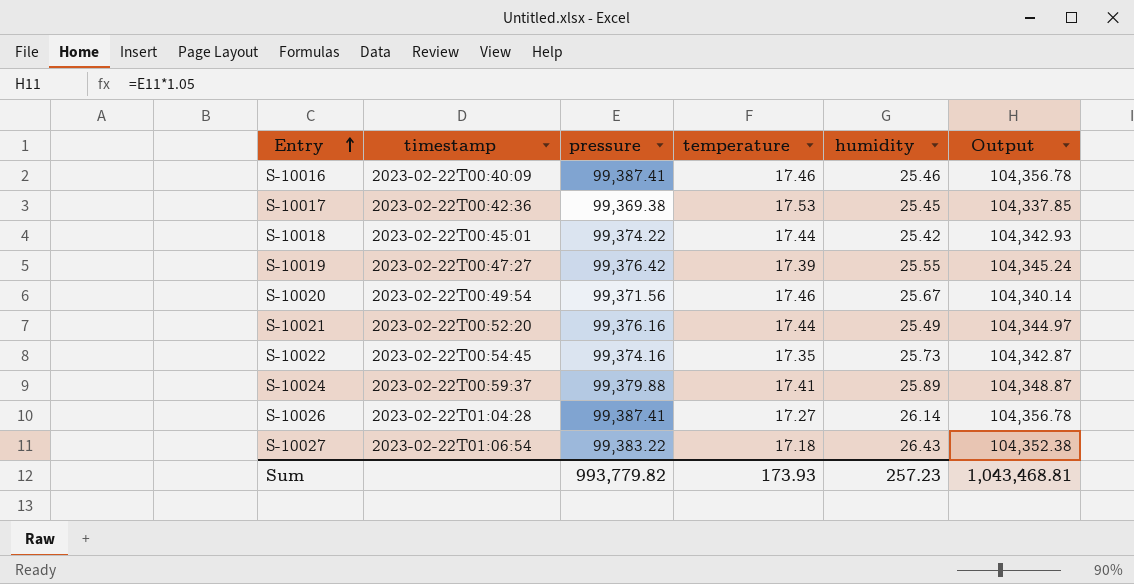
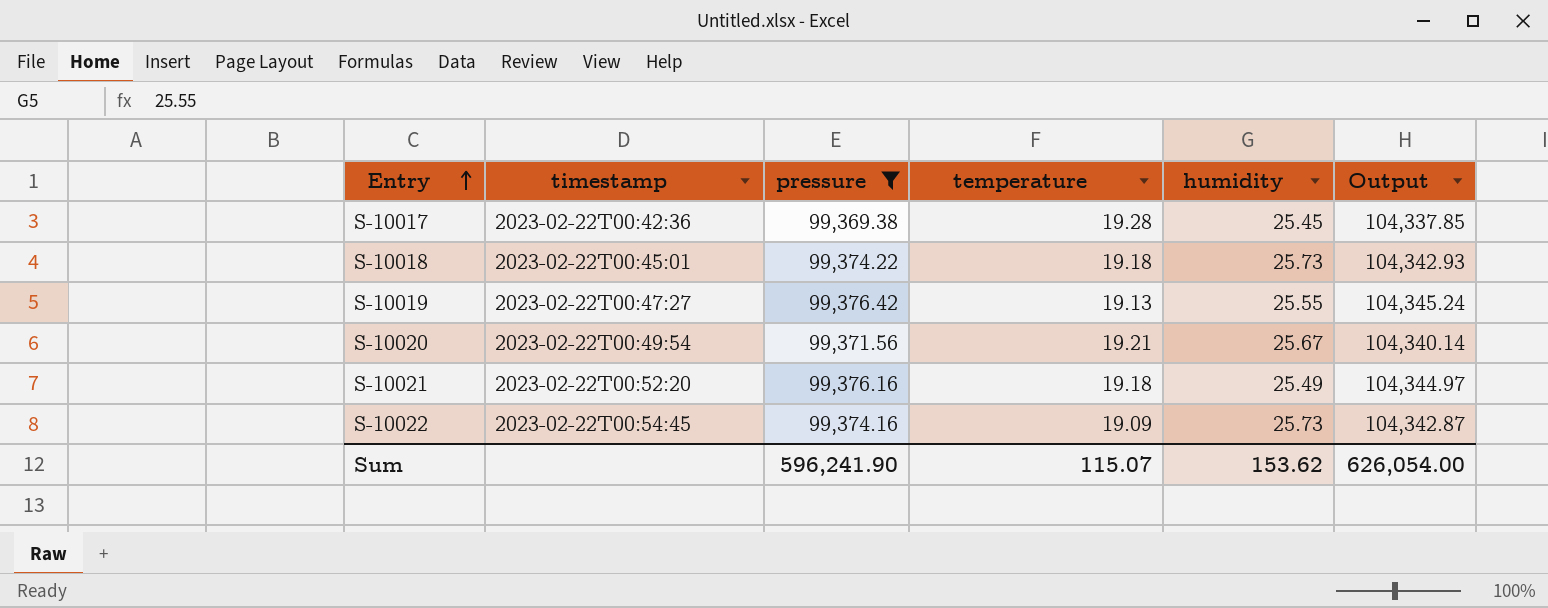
filter: none -> pressure <= 99,376.42
S-10017 | temperature: 17.53 -> 19.28
S-10018 | temperature: 17.44 -> 19.18
S-10018 | humidity: 25.42 -> 25.73
S-10019 | temperature: 17.39 -> 19.13
S-10020 | temperature: 17.46 -> 19.21
S-10021 | temperature: 17.44 -> 19.18
S-10022 | temperature: 17.35 -> 19.09
Sum | pressure: 993,779.82 -> 596,241.90
Sum | temperature: 173.93 -> 115.07
Sum | humidity: 257.23 -> 153.62
Sum | Output: 1,043,468.81 -> 626,054.00

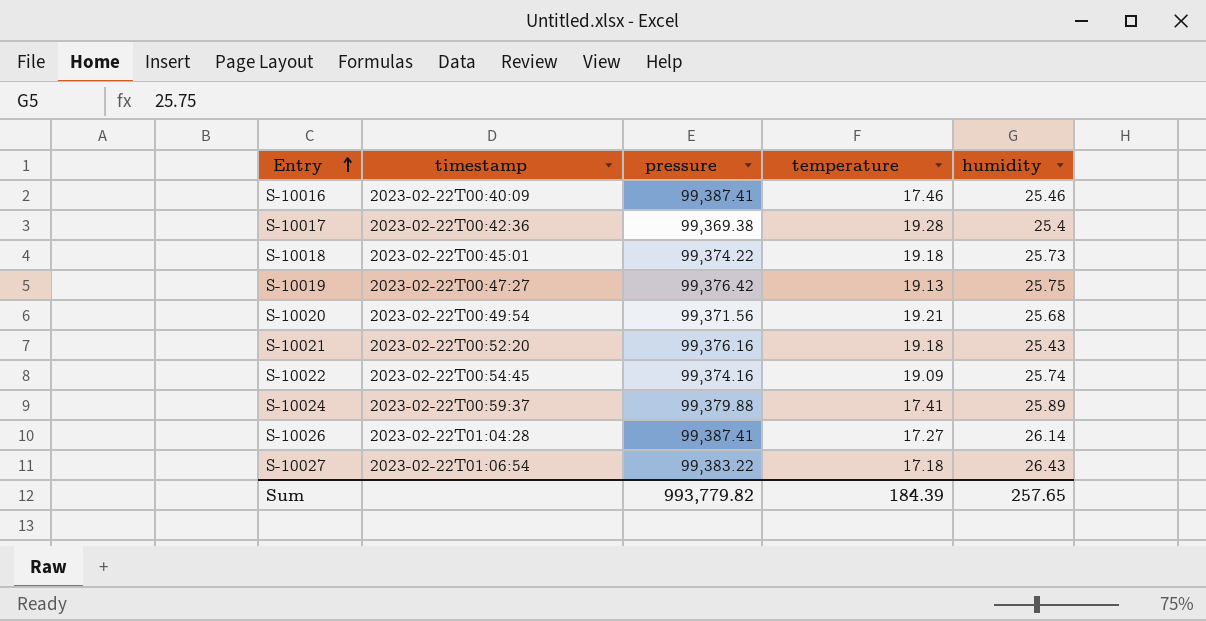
filter: pressure <= 99,376.42 -> none
column Output | formula: [pressure] * 1.05 -> none
S-10017 | humidity: 25.45 -> 25.4
S-10019 | humidity: 25.55 -> 25.75
S-10020 | humidity: 25.67 -> 25.68
S-10021 | humidity: 25.49 -> 25.43
S-10022 | humidity: 25.73 -> 25.74
Sum | pressure: 596,241.90 -> 993,779.82
Sum | temperature: 115.07 -> 184.39
Sum | humidity: 153.62 -> 257.65

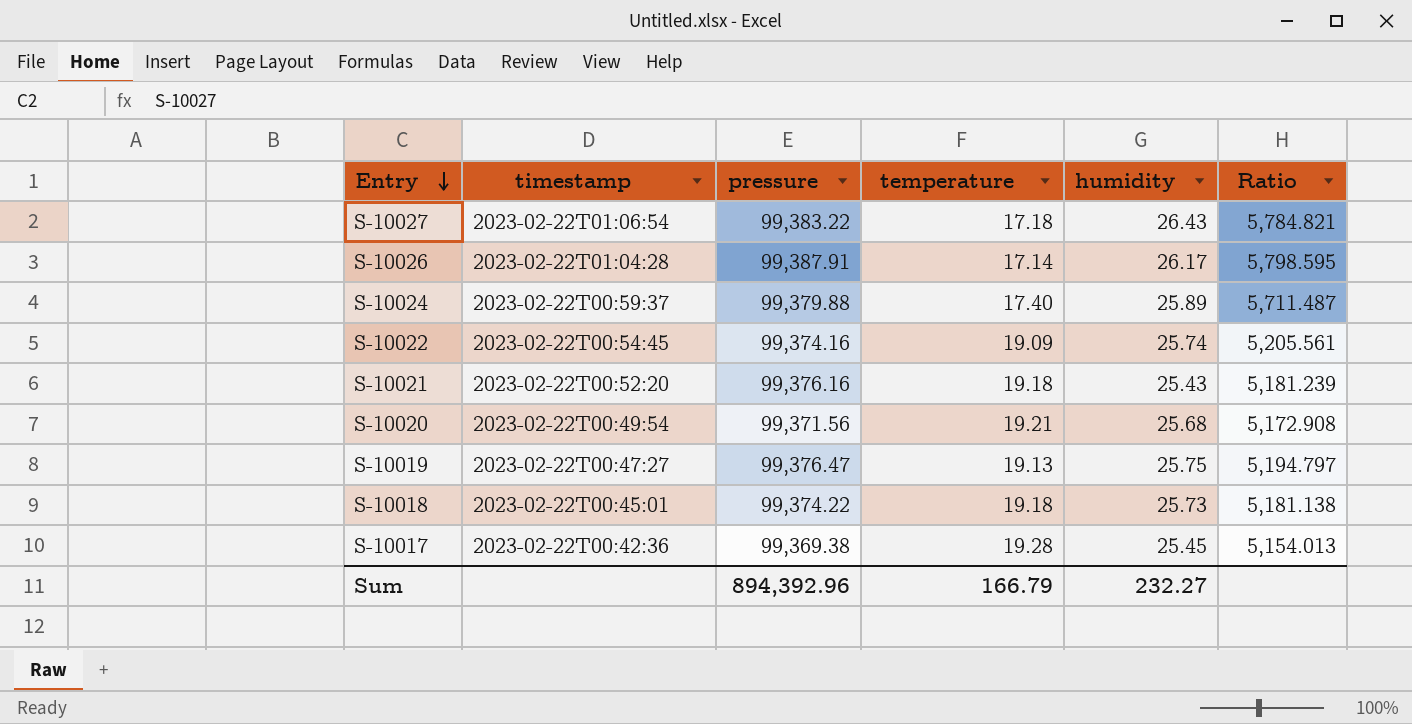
row order: Entry ascending -> Entry descending
column Ratio | formula: none -> [pressure] / [temperature]
row S-10016: 2023-02-22T00:40:09 | 99,387.41 | 17.46 | 25.46 -> none
S-10026 | pressure: 99,387.41 -> 99,387.91
S-10026 | temperature: 17.27 -> 17.14
S-10026 | humidity: 26.14 -> 26.17
S-10024 | temperature: 17.41 -> 17.40
S-10019 | pressure: 99,376.42 -> 99,376.47
S-10017 | humidity: 25.4 -> 25.45
Sum | pressure: 993,779.82 -> 894,392.96
Sum | temperature: 184.39 -> 166.79
Sum | humidity: 257.65 -> 232.27

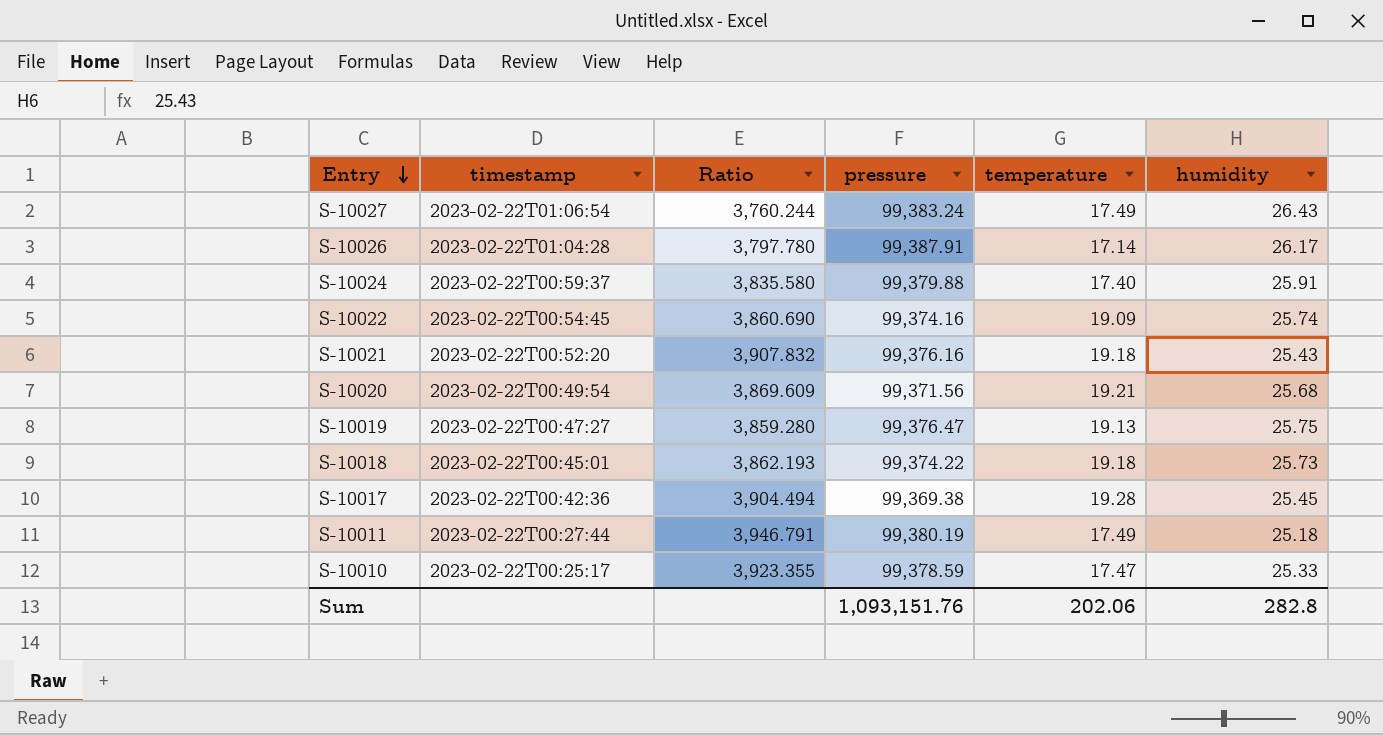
column Ratio | formula: [pressure] / [temperature] -> [pressure] / [humidity]
column Ratio | position: 6 -> 3
S-10027 | pressure: 99,383.22 -> 99,383.24
S-10027 | temperature: 17.18 -> 17.49
S-10024 | humidity: 25.89 -> 25.91
row S-10011: none -> 2023-02-22T00:27:44 | 3,946.791 | 99,380.19 | 17.49 | 25.18
row S-10010: none -> 2023-02-22T00:25:17 | 3,923.355 | 99,378.59 | 17.47 | 25.33
Sum | pressure: 894,392.96 -> 1,093,151.76
Sum | temperature: 166.79 -> 202.06
Sum | humidity: 232.27 -> 282.8

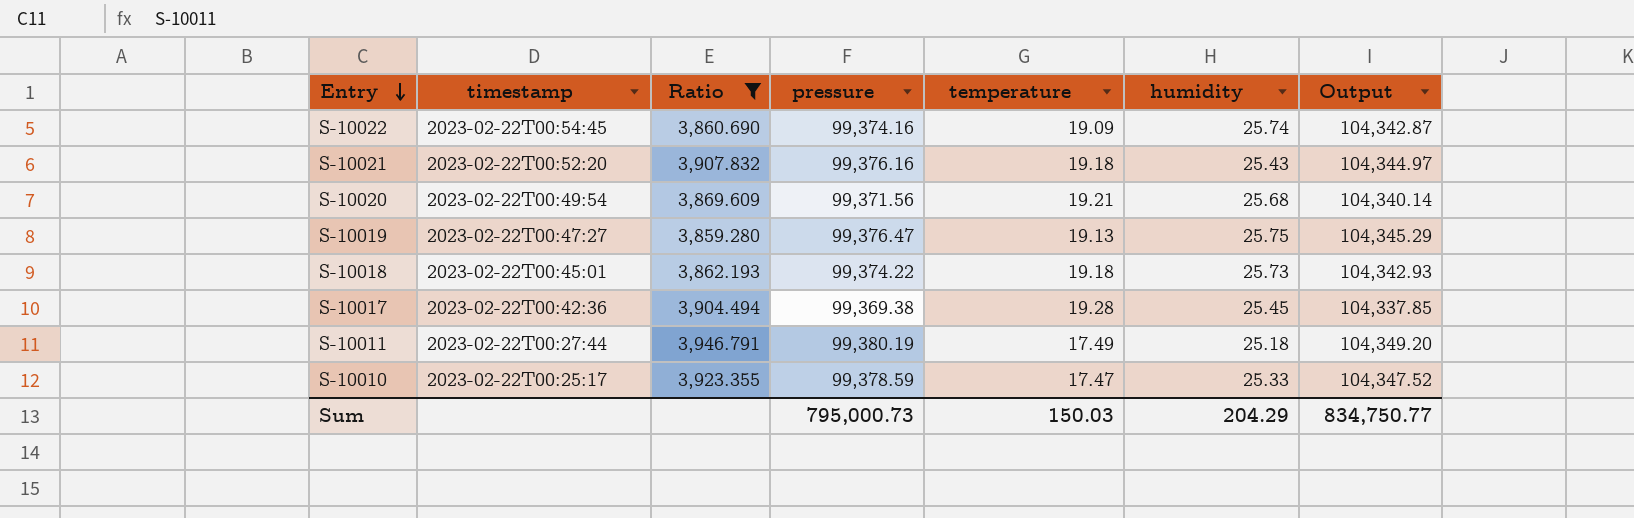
filter: none -> Ratio >= 3,859.280
column Output | formula: none -> [pressure] * 1.05
Sum | pressure: 1,093,151.76 -> 795,000.73
Sum | temperature: 202.06 -> 150.03
Sum | humidity: 282.8 -> 204.29

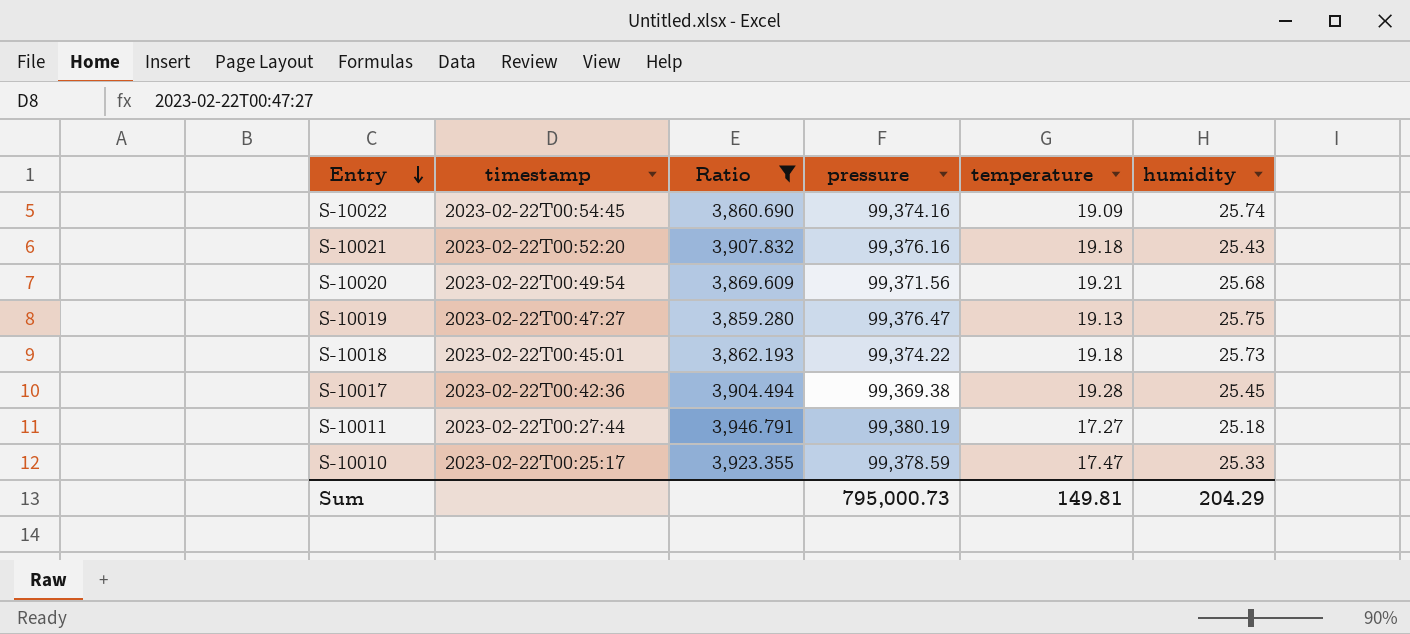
column Output | formula: [pressure] * 1.05 -> none
S-10011 | temperature: 17.49 -> 17.27
Sum | temperature: 150.03 -> 149.81

